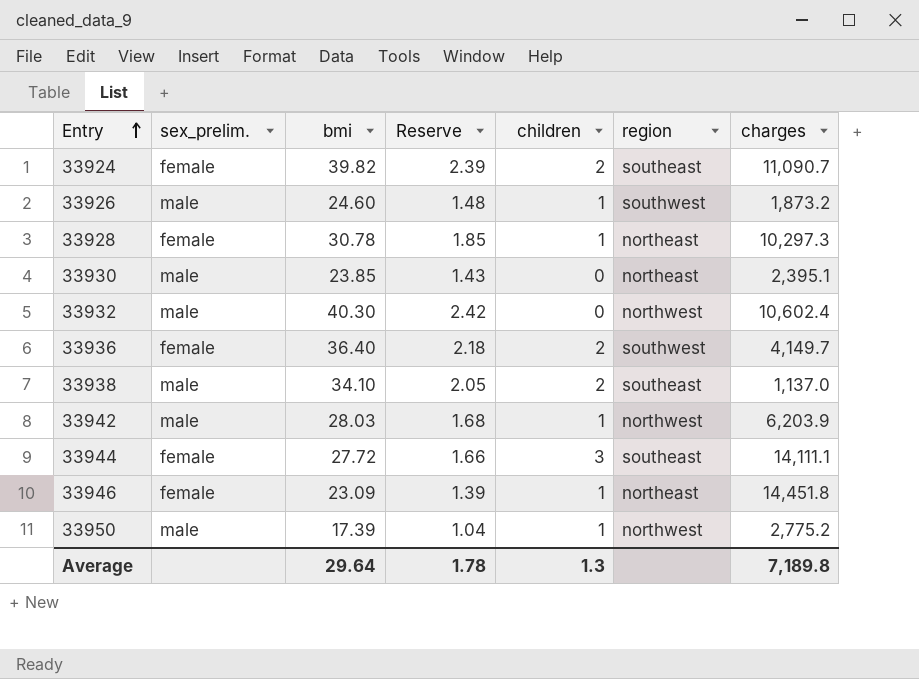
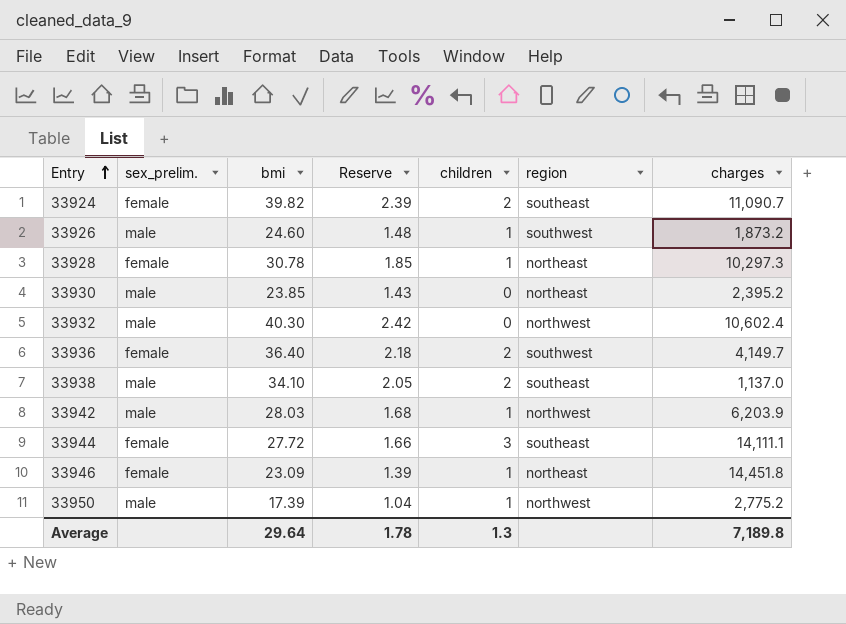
33930 | charges: 2,395.1 -> 2,395.2

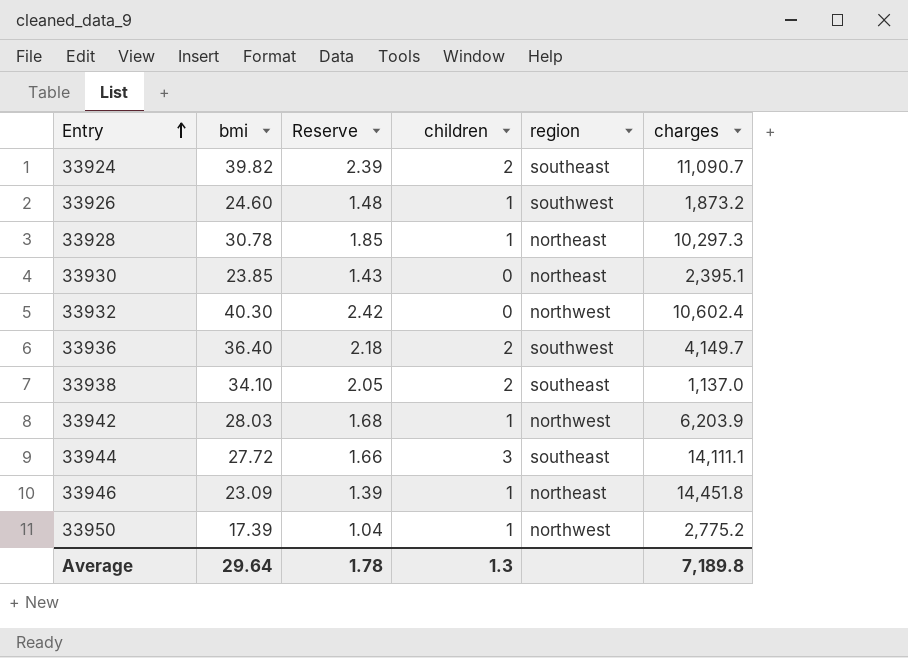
column sex_prelim. | position: 2 -> none
33930 | charges: 2,395.2 -> 2,395.1

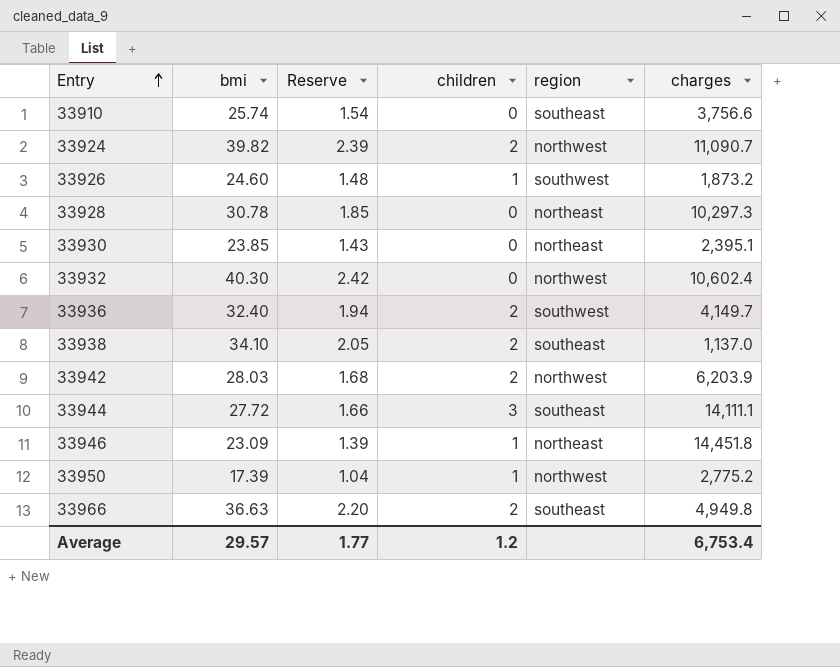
row 33910: none -> 25.74 | 1.54 | 0 | southeast | 3,756.6
33924 | region: southeast -> northwest
33928 | children: 1 -> 0
33936 | bmi: 36.40 -> 32.40
33936 | Reserve: 2.18 -> 1.94
33942 | children: 1 -> 2
row 33966: none -> 36.63 | 2.20 | 2 | southeast | 4,949.8
Average | bmi: 29.64 -> 29.57
Average | Reserve: 1.78 -> 1.77
Average | children: 1.3 -> 1.2
Average | charges: 7,189.8 -> 6,753.4

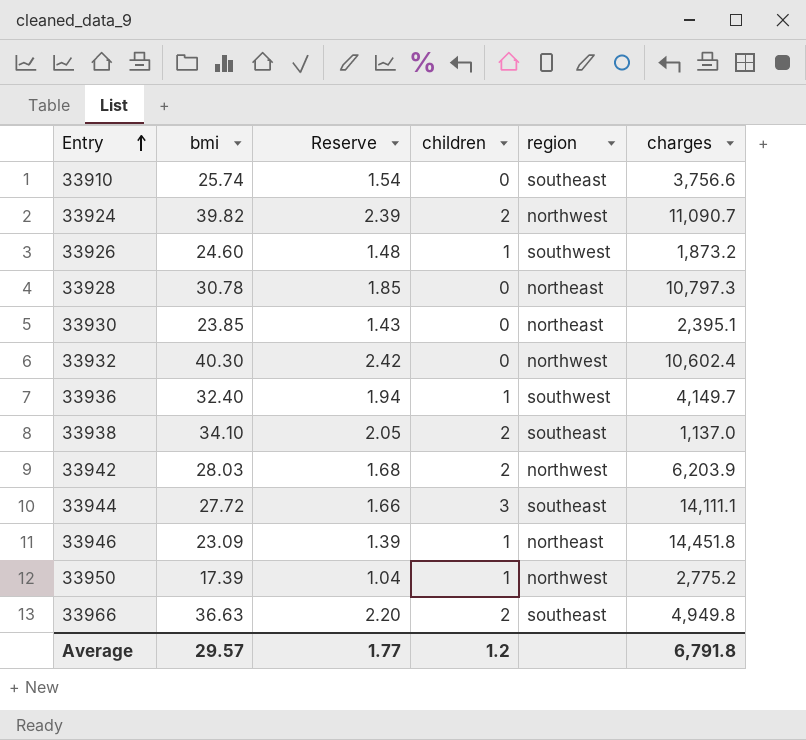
33928 | charges: 10,297.3 -> 10,797.3
33936 | children: 2 -> 1
Average | charges: 6,753.4 -> 6,791.8

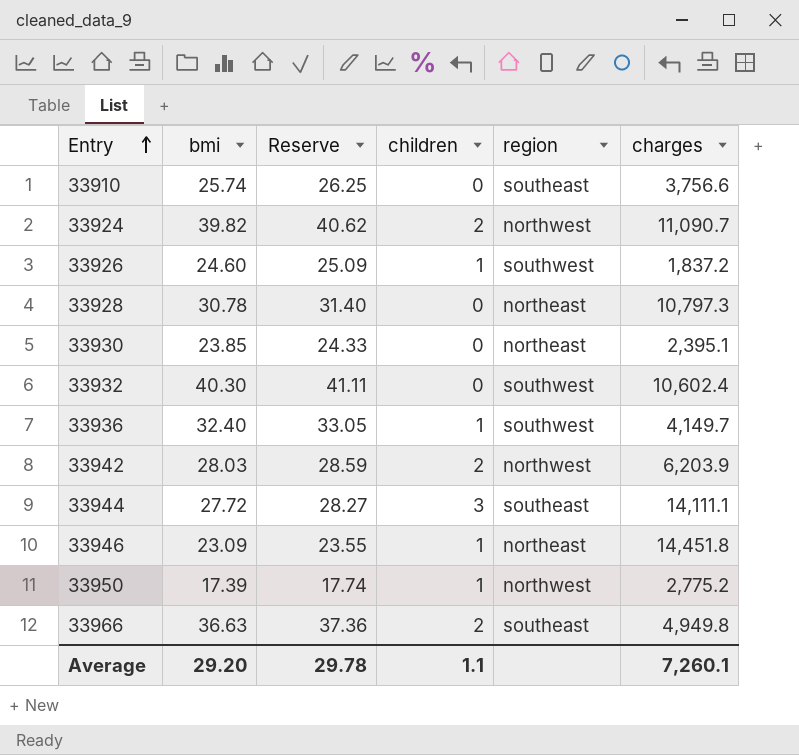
column Reserve | formula: [bmi] * 0.06 -> [bmi] * 1.02
row 33938: 34.10 | 2.05 | 2 | southeast | 1,137.0 -> none
33926 | charges: 1,873.2 -> 1,837.2
33932 | region: northwest -> southwest
Average | bmi: 29.57 -> 29.20
Average | Reserve: 1.77 -> 29.78
Average | children: 1.2 -> 1.1
Average | charges: 6,791.8 -> 7,260.1

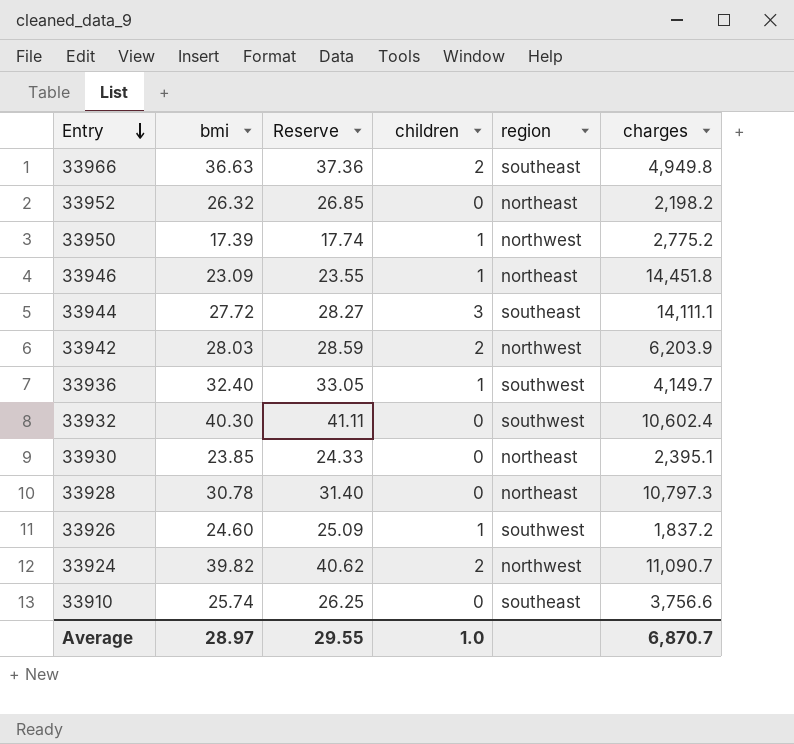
row order: Entry ascending -> Entry descending
row 33952: none -> 26.32 | 26.85 | 0 | northeast | 2,198.2
Average | bmi: 29.20 -> 28.97
Average | Reserve: 29.78 -> 29.55
Average | children: 1.1 -> 1.0
Average | charges: 7,260.1 -> 6,870.7

